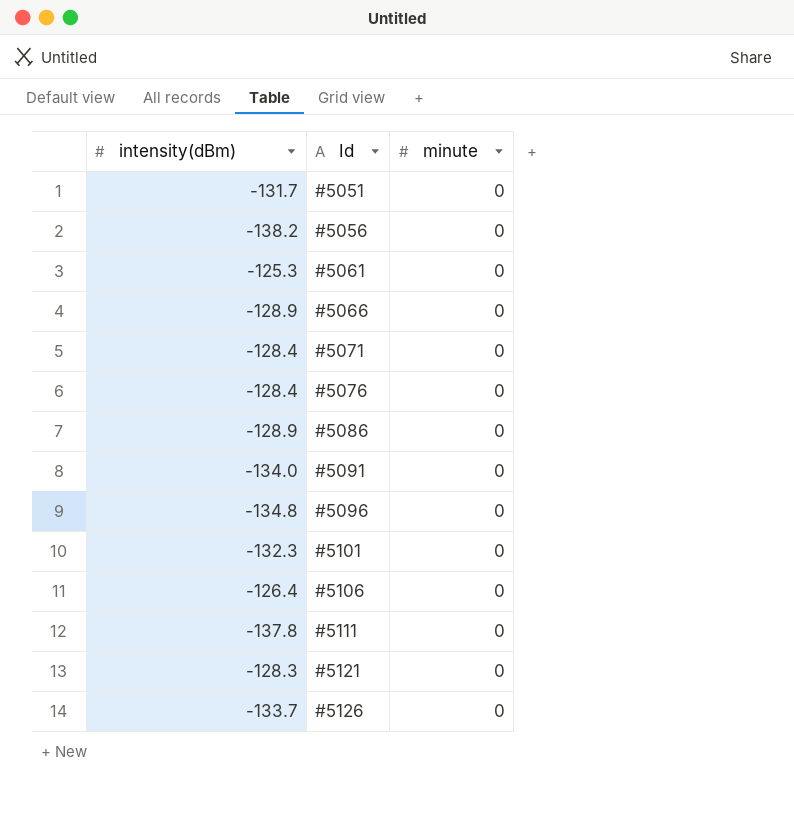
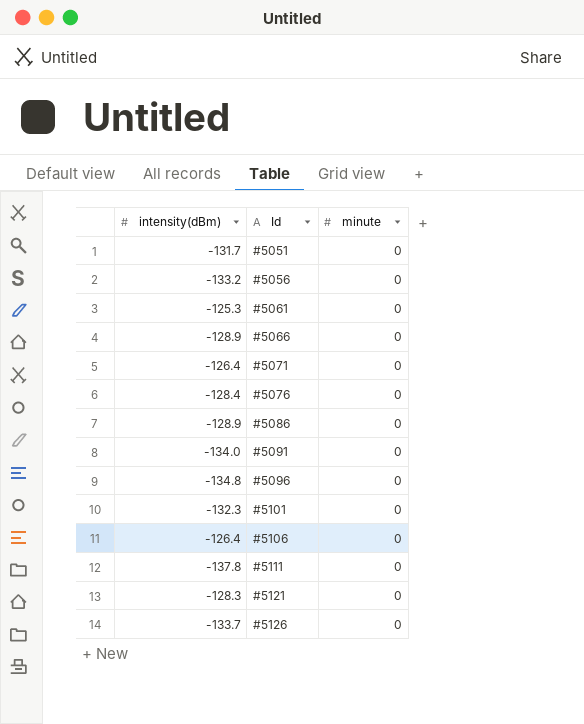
#5056 | intensity(dBm): -138.2 -> -133.2
#5071 | intensity(dBm): -128.4 -> -126.4

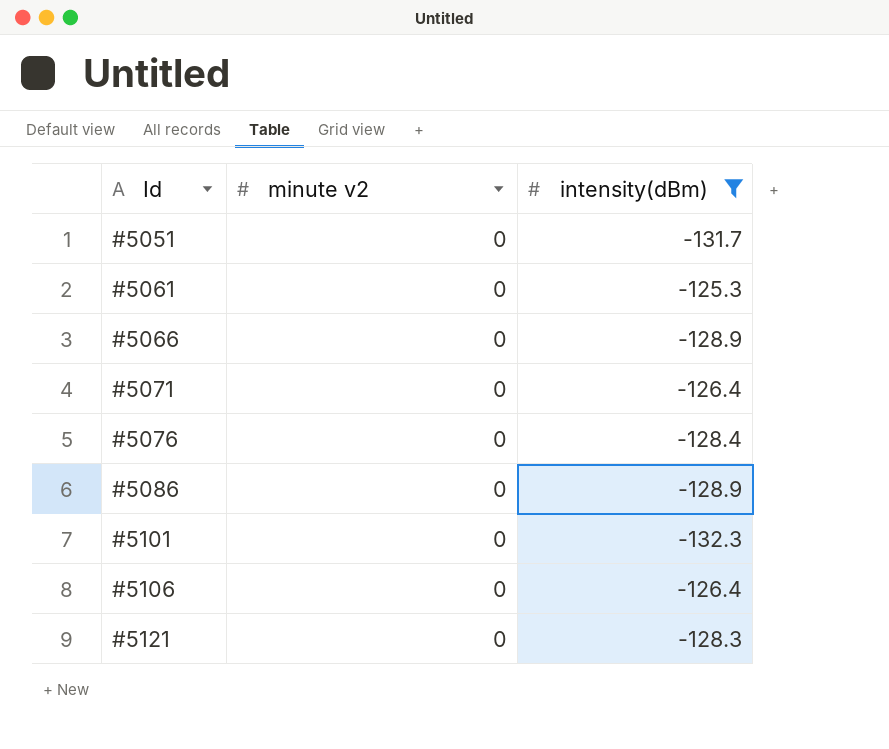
filter: none -> intensity(dBm) >= -132.3
column name: minute -> minute v2
column intensity(dBm) | position: 1 -> 3

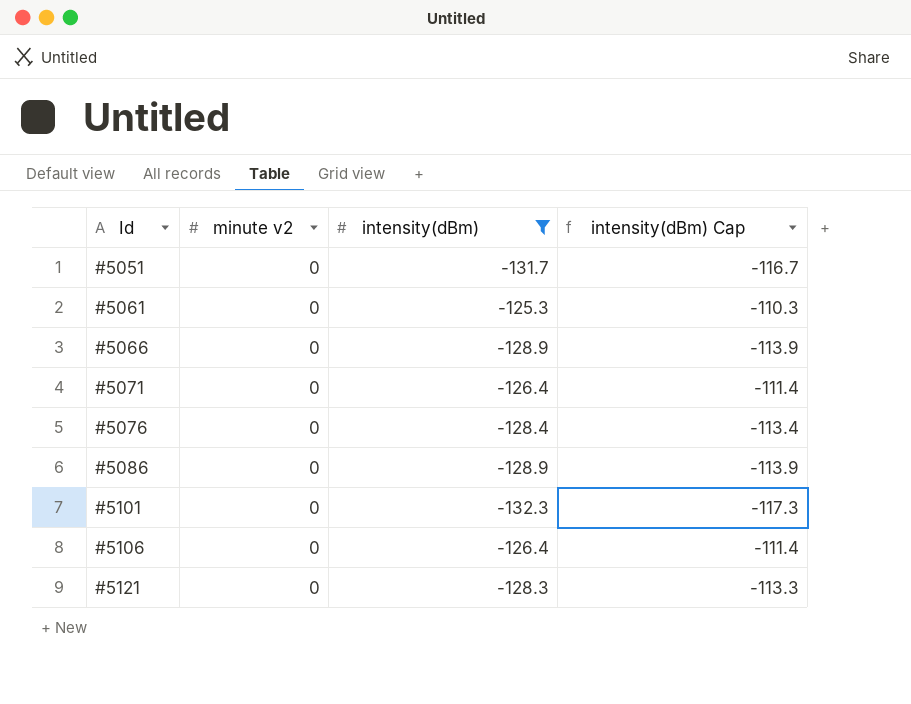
column intensity(dBm) Cap | formula: none -> [intensity(dBm)] + 15

